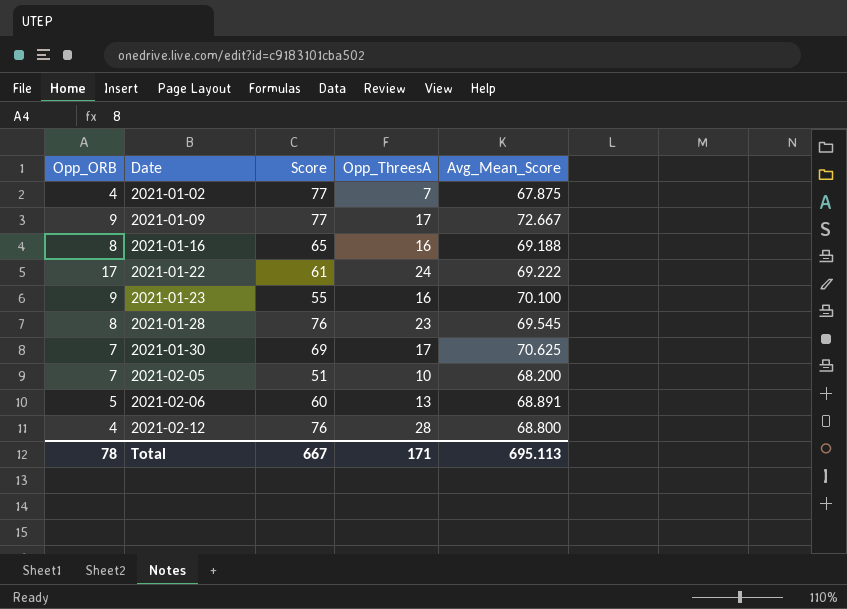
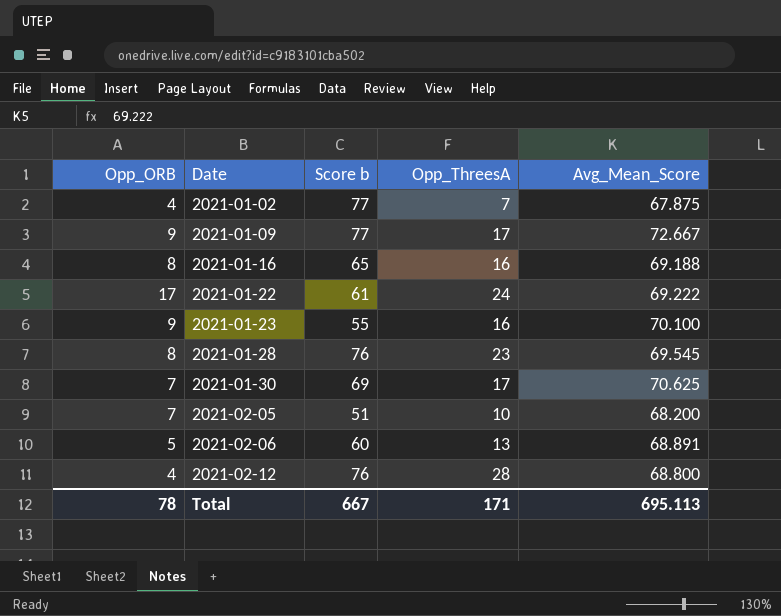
column name: Score -> Score b

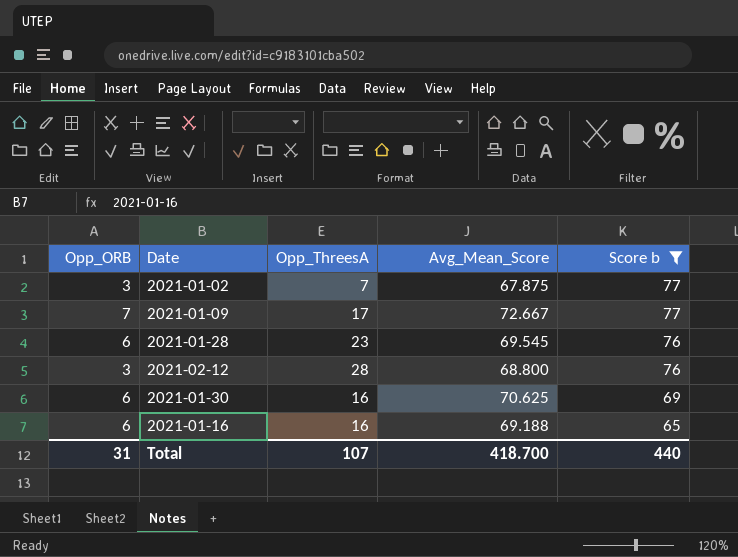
filter: none -> Score b >= 65
row order: Date ascending -> Score b descending
column Score b | position: 3 -> 5
2021-01-02 | Opp_ORB: 4 -> 3
2021-01-09 | Opp_ORB: 9 -> 7
2021-01-28 | Opp_ORB: 8 -> 6
2021-02-12 | Opp_ORB: 4 -> 3
2021-01-30 | Opp_ORB: 7 -> 6
2021-01-30 | Opp_ThreesA: 17 -> 16
2021-01-16 | Opp_ORB: 8 -> 6
Total | Opp_ORB: 78 -> 31
Total | Opp_ThreesA: 171 -> 107
Total | Avg_Mean_Score: 695.113 -> 418.700
Total | Score b: 667 -> 440

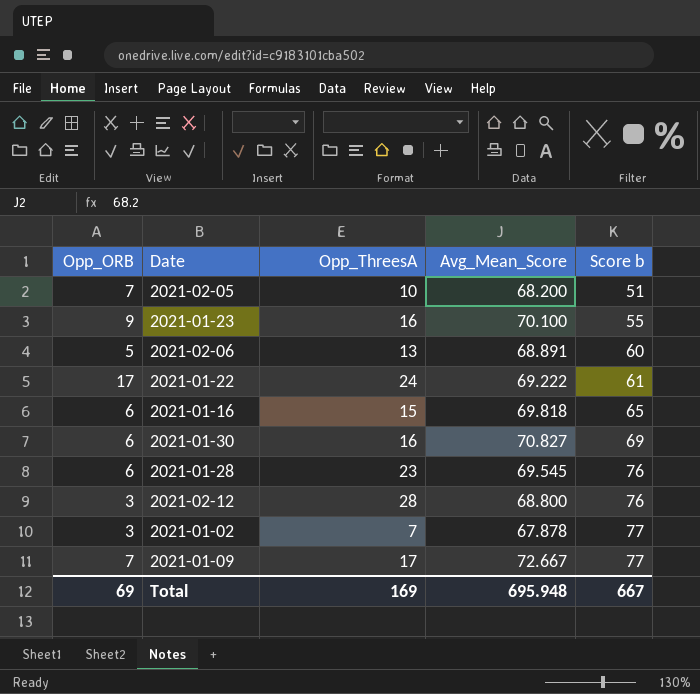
filter: Score b >= 65 -> none
row order: Score b descending -> Score b ascending
2021-01-16 | Opp_ThreesA: 16 -> 15
2021-01-16 | Avg_Mean_Score: 69.188 -> 69.818
2021-01-30 | Avg_Mean_Score: 70.625 -> 70.827
2021-01-02 | Avg_Mean_Score: 67.875 -> 67.878
Total | Opp_ORB: 31 -> 69
Total | Opp_ThreesA: 107 -> 169
Total | Avg_Mean_Score: 418.700 -> 695.948
Total | Score b: 440 -> 667

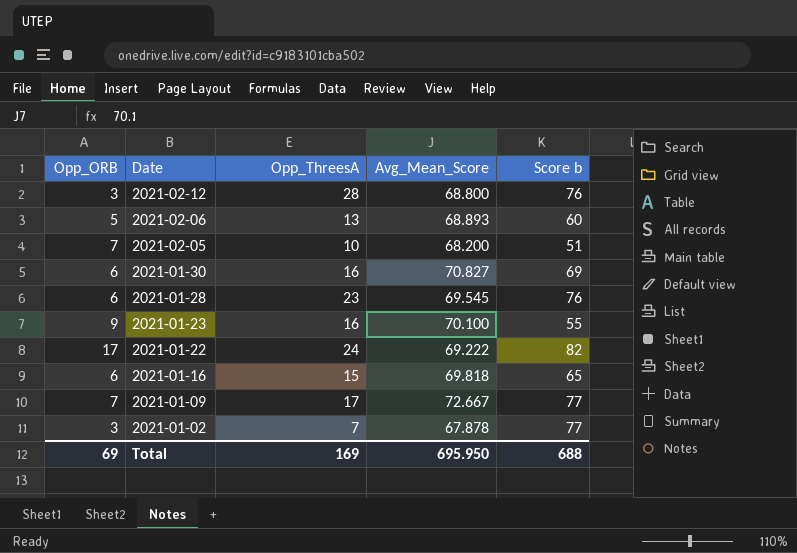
row order: Score b ascending -> Date descending
2021-02-06 | Avg_Mean_Score: 68.891 -> 68.893
2021-01-22 | Score b: 61 -> 82
Total | Avg_Mean_Score: 695.948 -> 695.950
Total | Score b: 667 -> 688

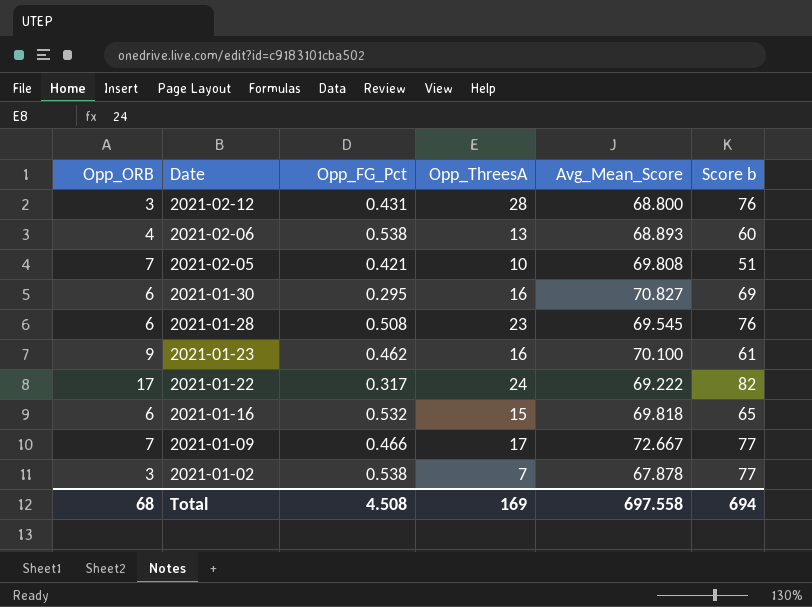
column Opp_FG_Pct | position: none -> 3
2021-02-06 | Opp_ORB: 5 -> 4
2021-02-05 | Avg_Mean_Score: 68.200 -> 69.808
2021-01-23 | Score b: 55 -> 61
Total | Opp_ORB: 69 -> 68
Total | Avg_Mean_Score: 695.950 -> 697.558
Total | Score b: 688 -> 694

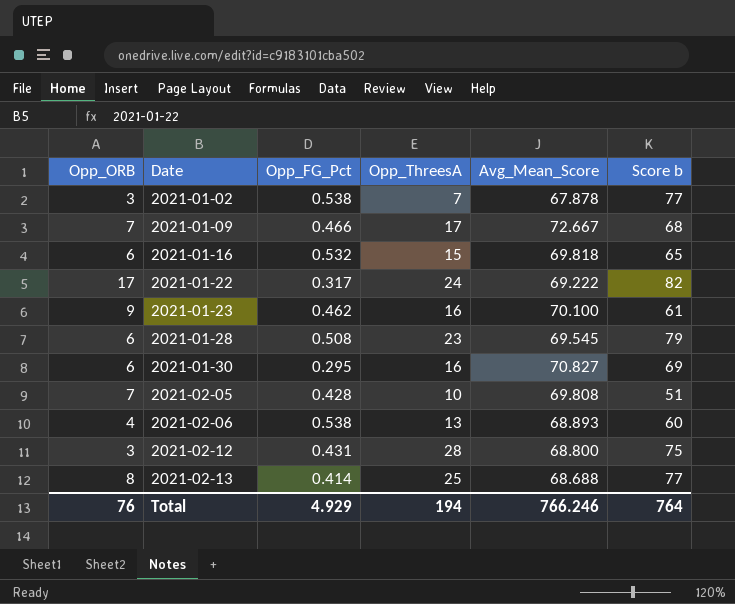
row order: Date descending -> Date ascending
2021-01-09 | Score b: 77 -> 68
2021-01-28 | Score b: 76 -> 79
2021-02-05 | Opp_FG_Pct: 0.421 -> 0.428
2021-02-12 | Score b: 76 -> 75
row 2021-02-13: none -> 8 | 0.414 | 25 | 68.688 | 77
Total | Opp_ORB: 68 -> 76
Total | Opp_FG_Pct: 4.508 -> 4.929
Total | Opp_ThreesA: 169 -> 194
Total | Avg_Mean_Score: 697.558 -> 766.246
Total | Score b: 694 -> 764

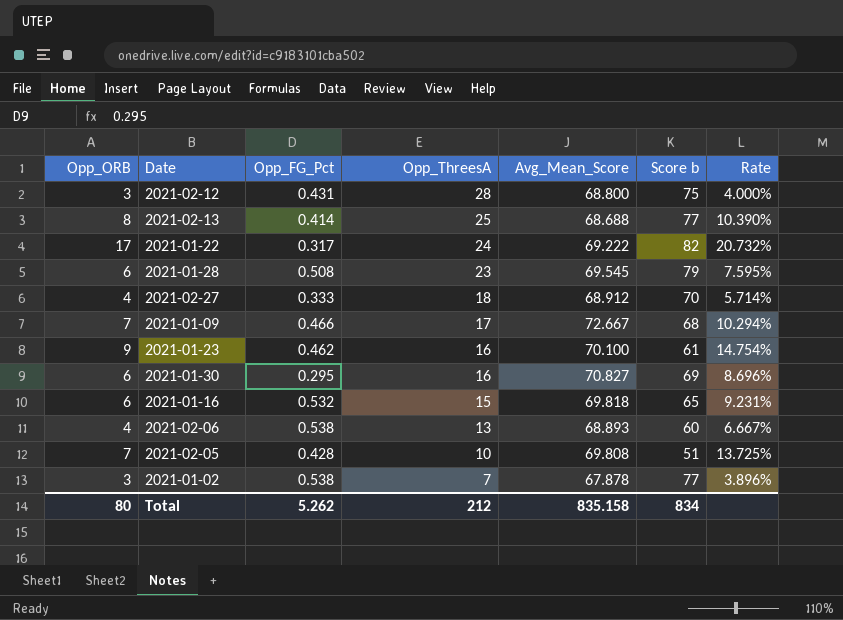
row order: Date ascending -> Opp_ThreesA descending
column Rate | formula: none -> [Opp_ORB] / [Score b]
row 2021-02-27: none -> 4 | 0.333 | 18 | 68.912 | 70 | 5.714%
Total | Opp_ORB: 76 -> 80
Total | Opp_FG_Pct: 4.929 -> 5.262
Total | Opp_ThreesA: 194 -> 212
Total | Avg_Mean_Score: 766.246 -> 835.158
Total | Score b: 764 -> 834

